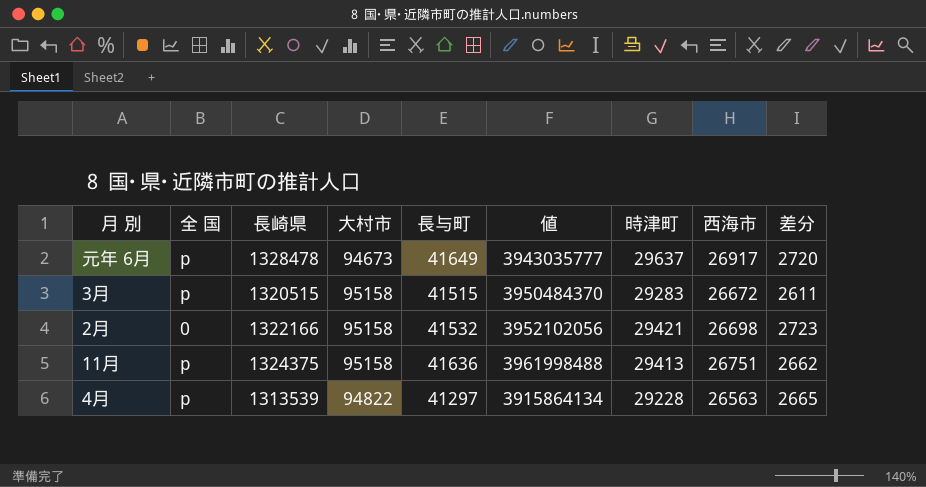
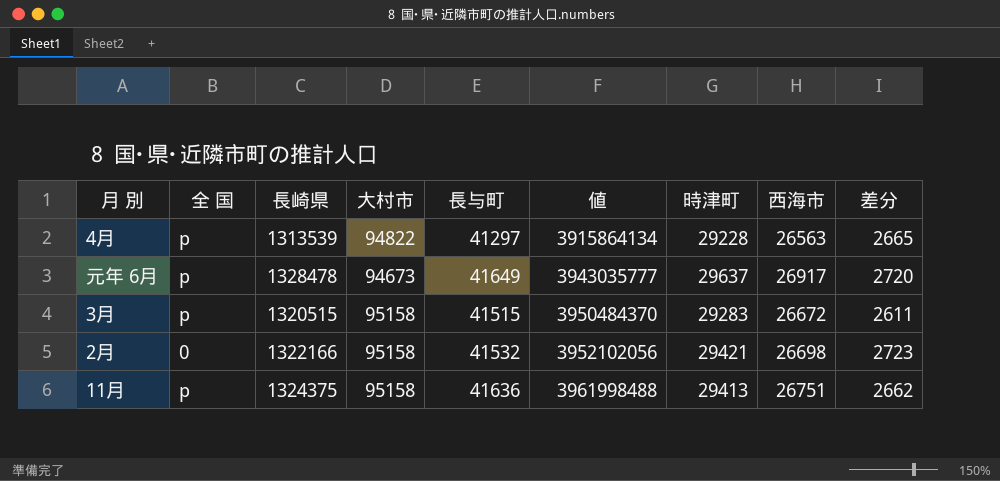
row order: none -> 値 ascending

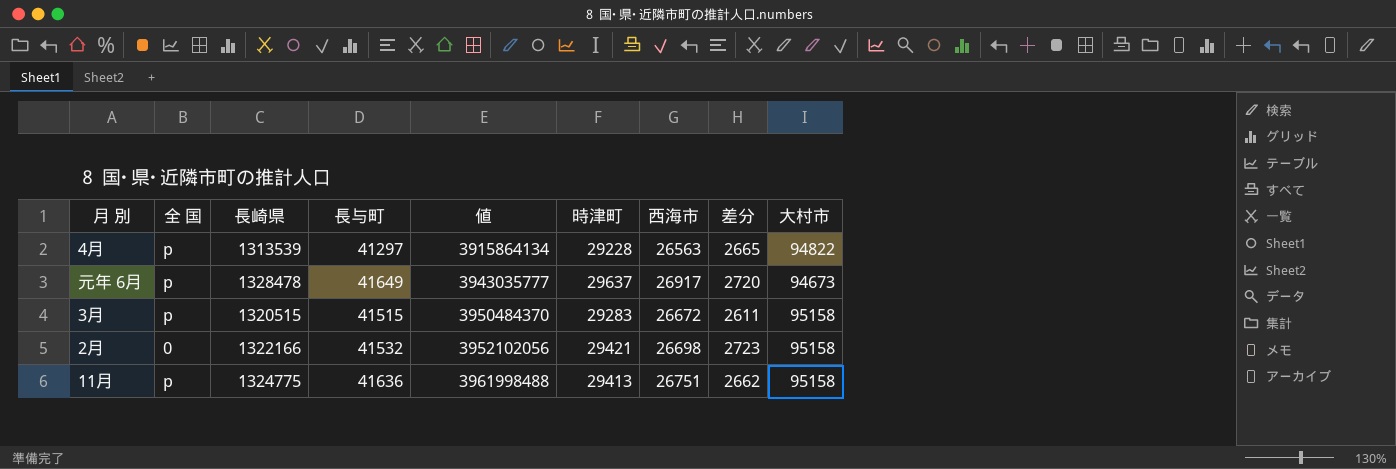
column 大村市 | position: 4 -> 9
11月 | 長崎県: 1324375 -> 1324775

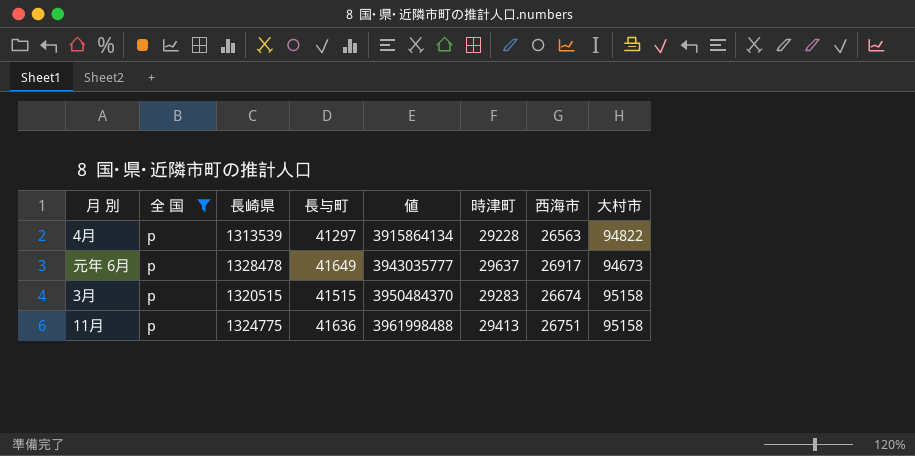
filter: none -> 全 国 = p
column 差分 | formula: [時津町] - [西海市] -> none
3月 | 西海市: 26672 -> 26674

